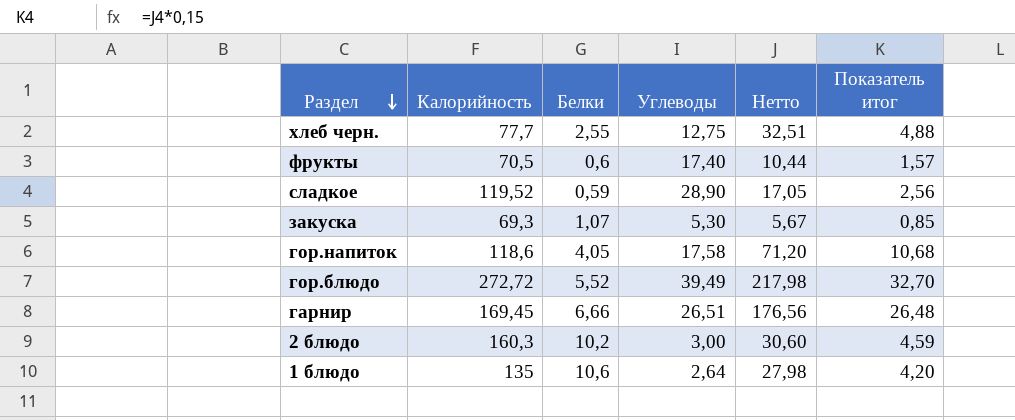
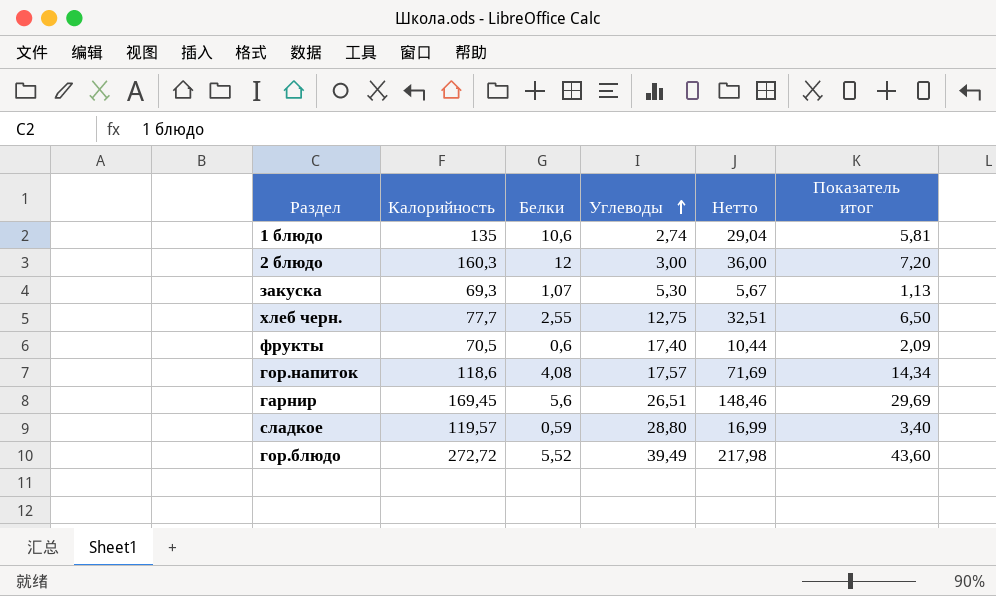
row order: Раздел descending -> Углеводы ascending
column Показатель итог | formula: [Нетто] * 0,15 -> [Нетто] * 0,2
1 блюдо | Углеводы: 2,64 -> 2,74
1 блюдо | Нетто: 27,98 -> 29,04
2 блюдо | Белки: 10,2 -> 12
2 блюдо | Нетто: 30,60 -> 36,00
гор.напиток | Белки: 4,05 -> 4,08
гор.напиток | Углеводы: 17,58 -> 17,57
гор.напиток | Нетто: 71,20 -> 71,69
гарнир | Белки: 6,66 -> 5,6
гарнир | Нетто: 176,56 -> 148,46
сладкое | Калорийность: 119,52 -> 119,57
сладкое | Углеводы: 28,90 -> 28,80
сладкое | Нетто: 17,05 -> 16,99

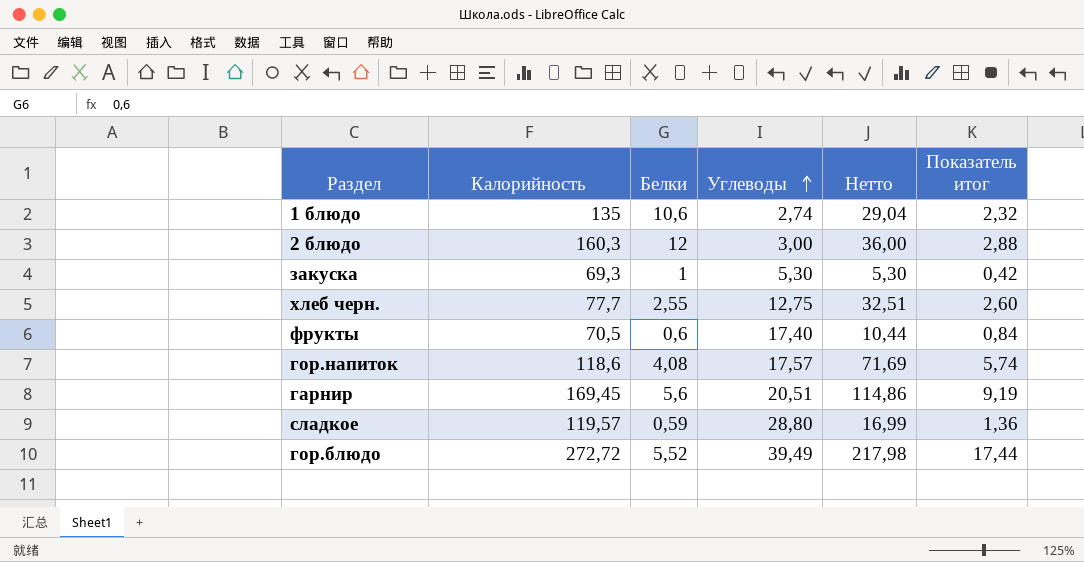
column Показатель итог | formula: [Нетто] * 0,2 -> [Нетто] * 0,08
закуска | Белки: 1,07 -> 1
закуска | Нетто: 5,67 -> 5,30
гарнир | Углеводы: 26,51 -> 20,51
гарнир | Нетто: 148,46 -> 114,86

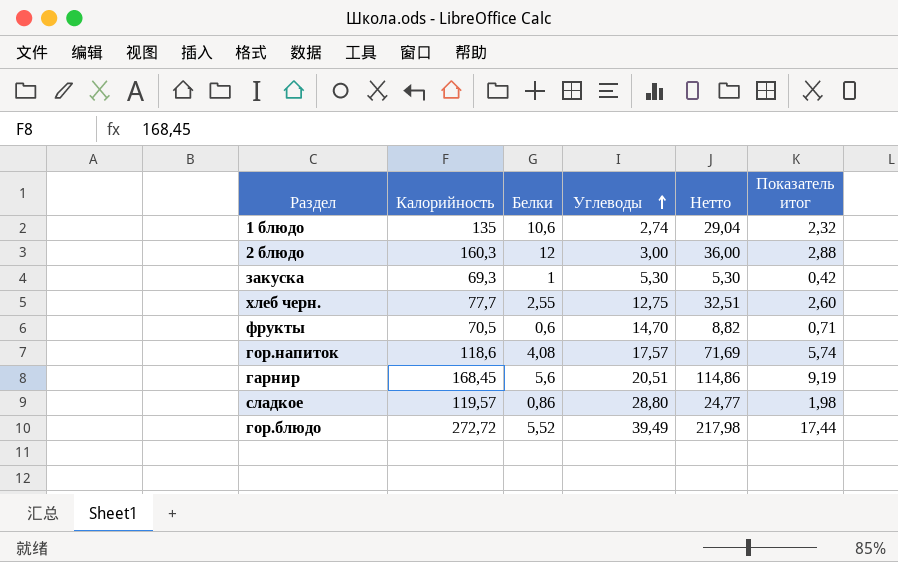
фрукты | Углеводы: 17,40 -> 14,70
фрукты | Нетто: 10,44 -> 8,82
фрукты | Показатель итог: 0,84 -> 0,71
гарнир | Калорийность: 169,45 -> 168,45
сладкое | Белки: 0,59 -> 0,86
сладкое | Нетто: 16,99 -> 24,77
сладкое | Показатель итог: 1,36 -> 1,98

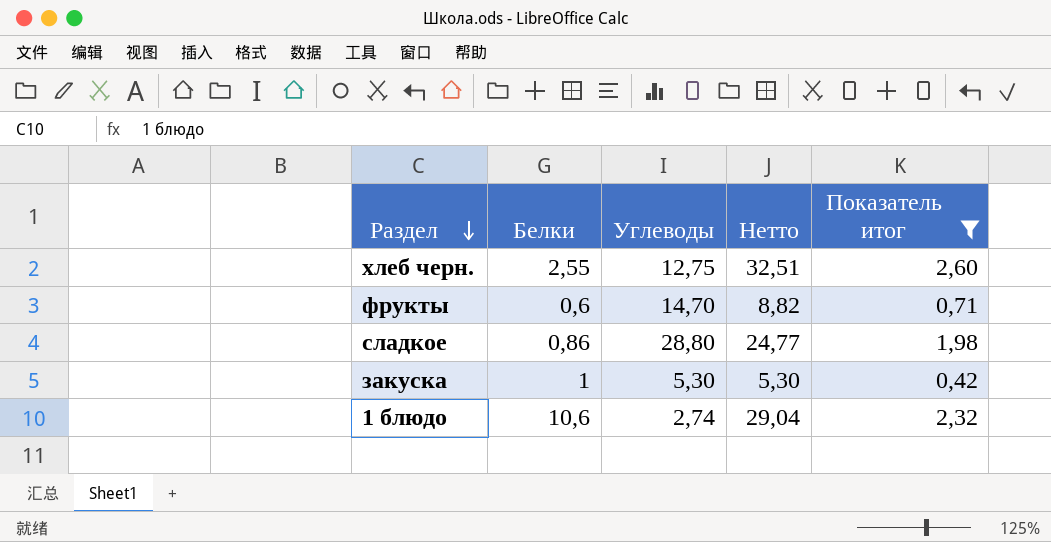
filter: none -> Показатель итог <= 2,60
row order: Углеводы ascending -> Раздел descending
column Калорийность | position: 2 -> none

